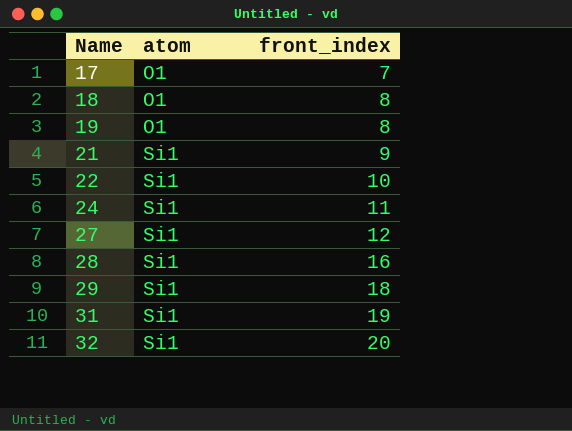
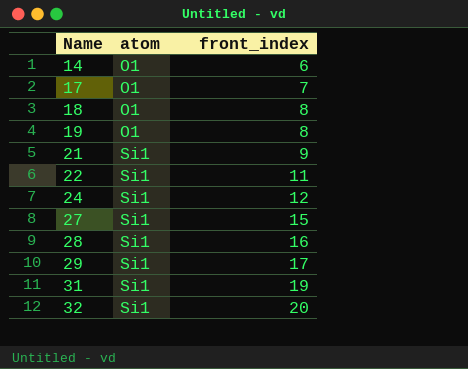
row 14: none -> O1 | 6
22 | front_index: 10 -> 11
24 | front_index: 11 -> 12
27 | front_index: 12 -> 15
29 | front_index: 18 -> 17

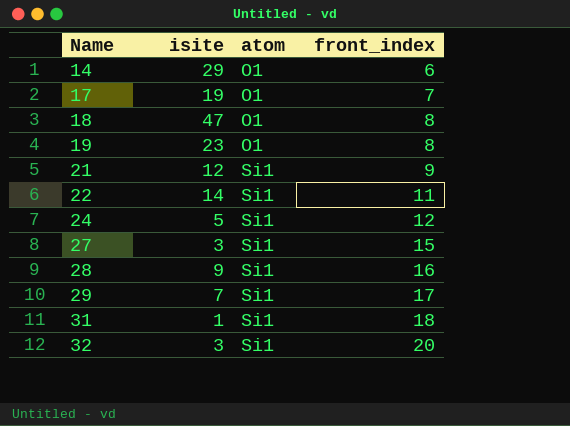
column isite | position: none -> 2
31 | front_index: 19 -> 18

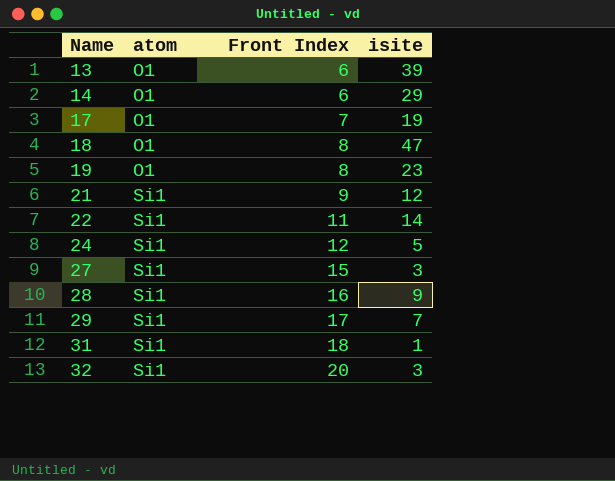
column name: front_index -> Front Index
column isite | position: 2 -> 4
row 13: none -> O1 | 6 | 39

